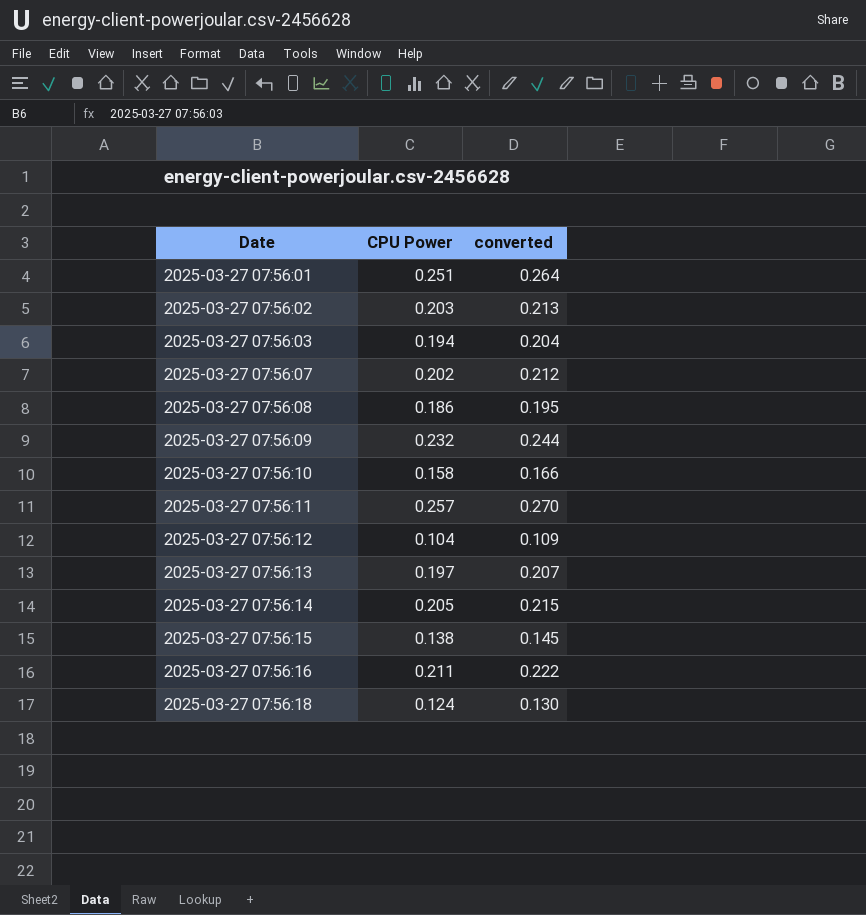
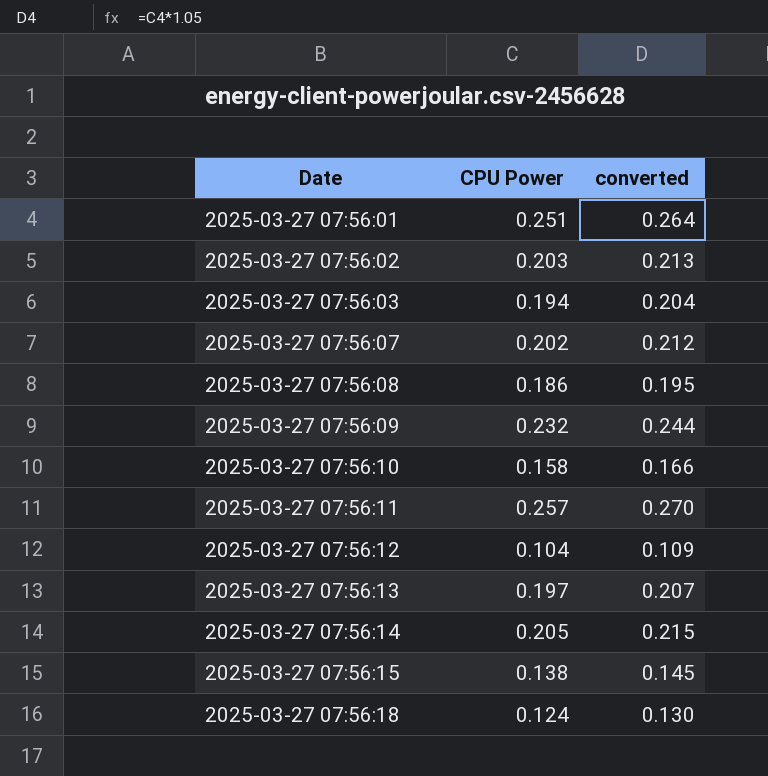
row 2025-03-27 07:56:16: 0.211 | 0.222 -> none

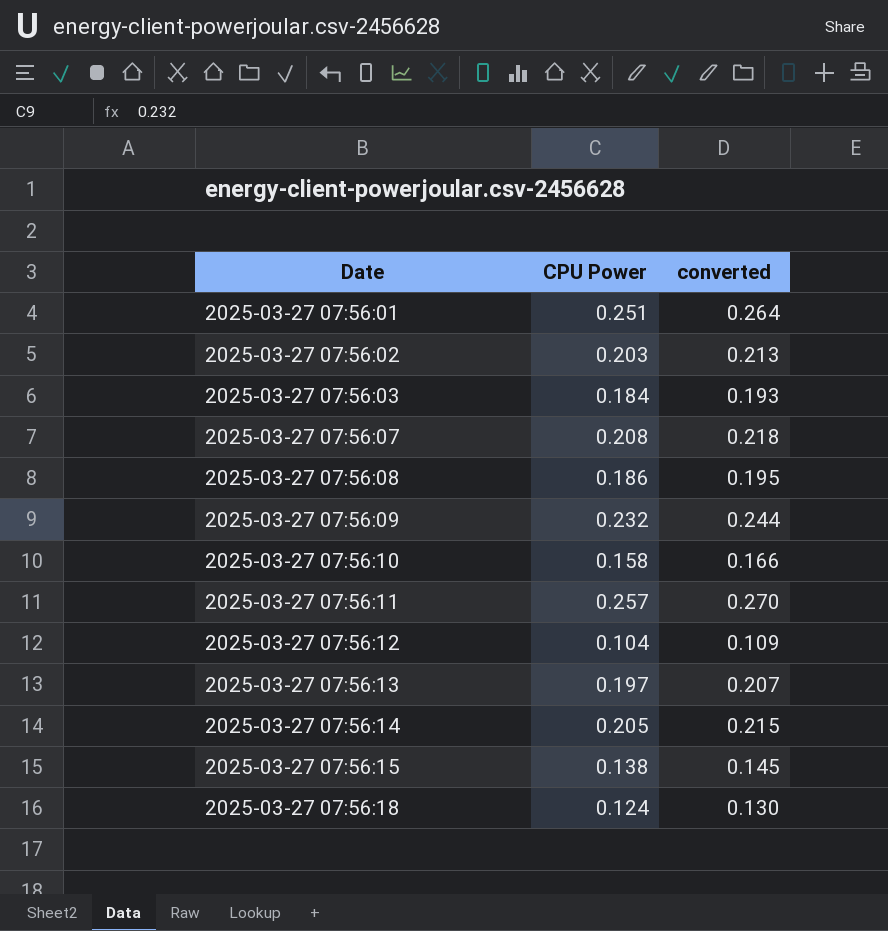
2025-03-27 07:56:03 | CPU Power: 0.194 -> 0.184
2025-03-27 07:56:03 | converted: 0.204 -> 0.193
2025-03-27 07:56:07 | CPU Power: 0.202 -> 0.208
2025-03-27 07:56:07 | converted: 0.212 -> 0.218

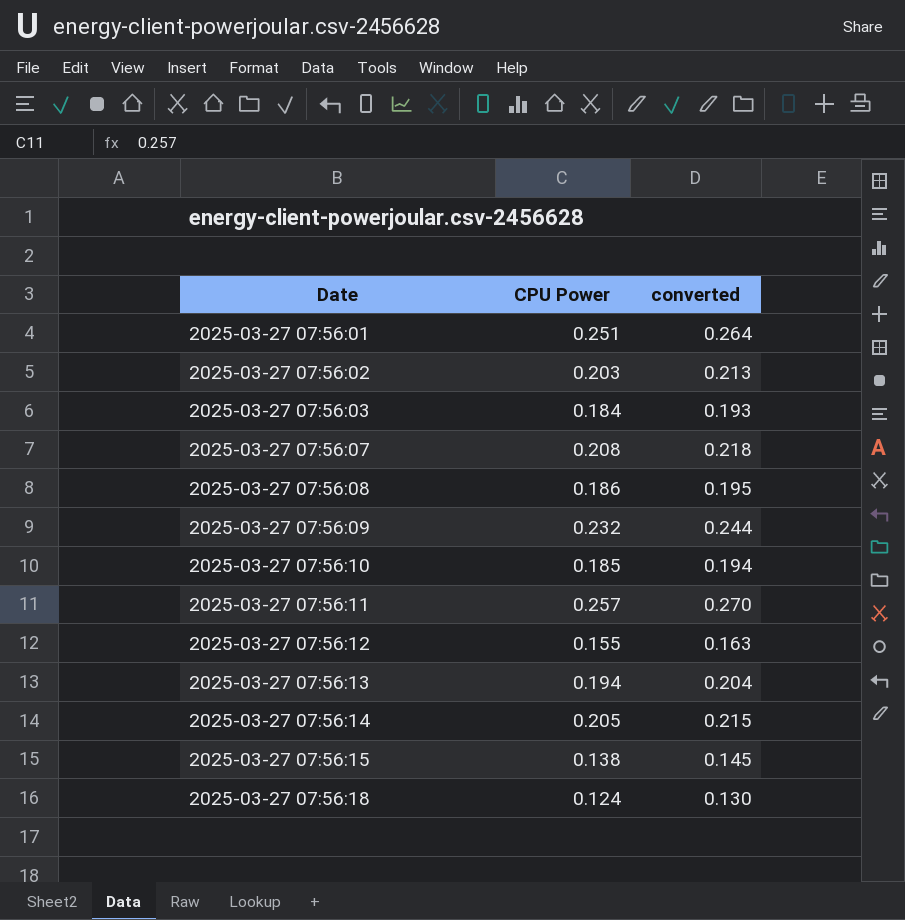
2025-03-27 07:56:10 | CPU Power: 0.158 -> 0.185
2025-03-27 07:56:10 | converted: 0.166 -> 0.194
2025-03-27 07:56:12 | CPU Power: 0.104 -> 0.155
2025-03-27 07:56:12 | converted: 0.109 -> 0.163
2025-03-27 07:56:13 | CPU Power: 0.197 -> 0.194
2025-03-27 07:56:13 | converted: 0.207 -> 0.204

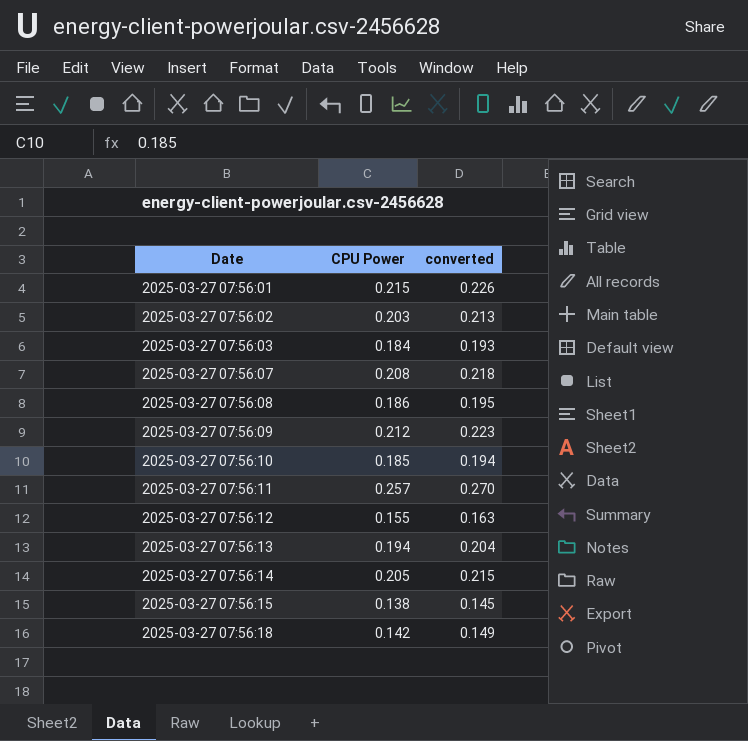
2025-03-27 07:56:01 | CPU Power: 0.251 -> 0.215
2025-03-27 07:56:01 | converted: 0.264 -> 0.226
2025-03-27 07:56:09 | CPU Power: 0.232 -> 0.212
2025-03-27 07:56:09 | converted: 0.244 -> 0.223
2025-03-27 07:56:18 | CPU Power: 0.124 -> 0.142
2025-03-27 07:56:18 | converted: 0.130 -> 0.149

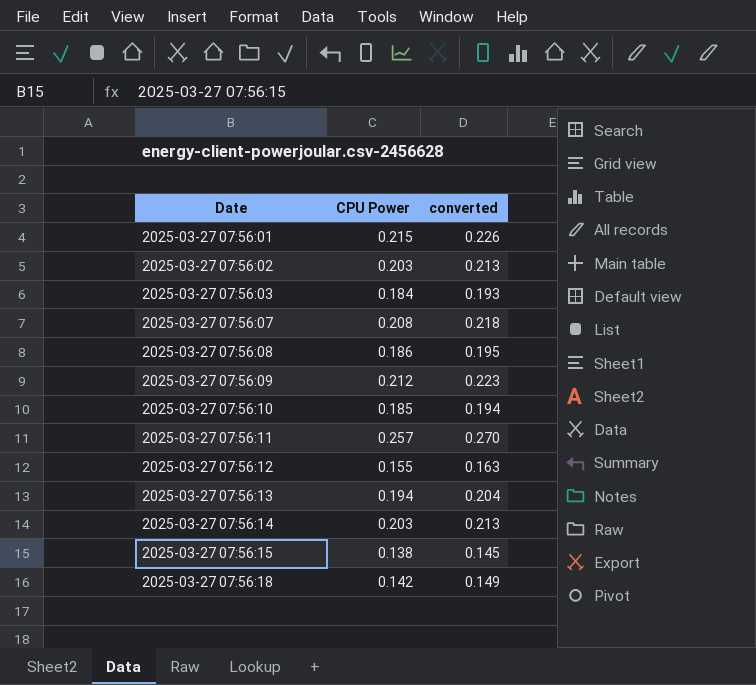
2025-03-27 07:56:14 | CPU Power: 0.205 -> 0.203
2025-03-27 07:56:14 | converted: 0.215 -> 0.213

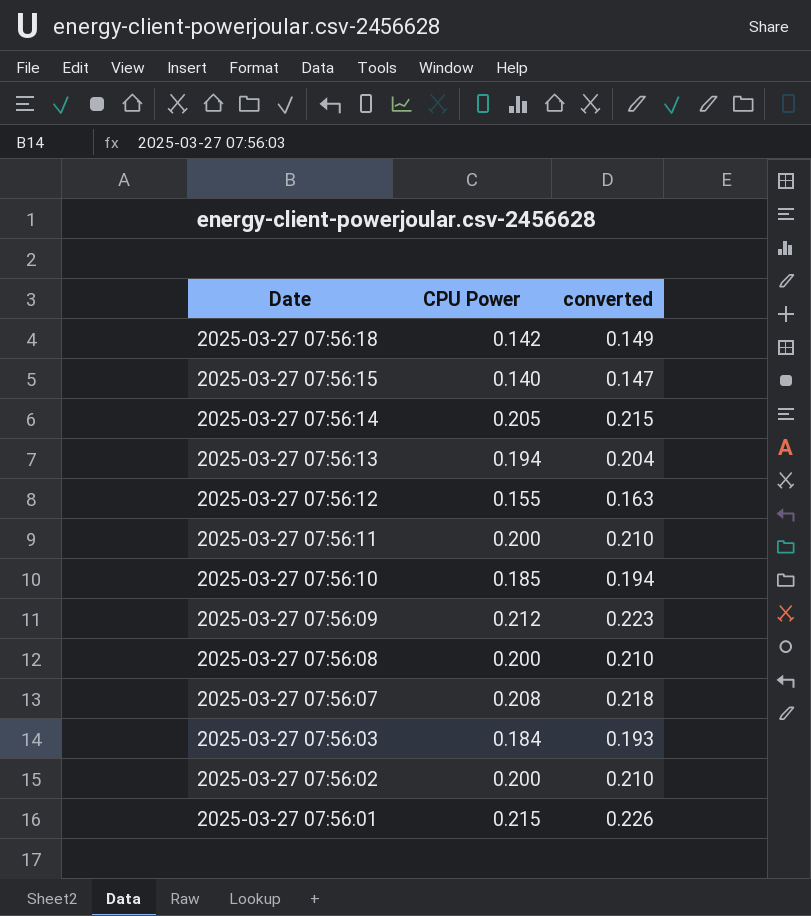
row order: Date ascending -> Date descending
2025-03-27 07:56:15 | CPU Power: 0.138 -> 0.140
2025-03-27 07:56:15 | converted: 0.145 -> 0.147
2025-03-27 07:56:14 | CPU Power: 0.203 -> 0.205
2025-03-27 07:56:14 | converted: 0.213 -> 0.215
2025-03-27 07:56:11 | CPU Power: 0.257 -> 0.200
2025-03-27 07:56:11 | converted: 0.270 -> 0.210
2025-03-27 07:56:08 | CPU Power: 0.186 -> 0.200
2025-03-27 07:56:08 | converted: 0.195 -> 0.210
2025-03-27 07:56:02 | CPU Power: 0.203 -> 0.200
2025-03-27 07:56:02 | converted: 0.213 -> 0.210

